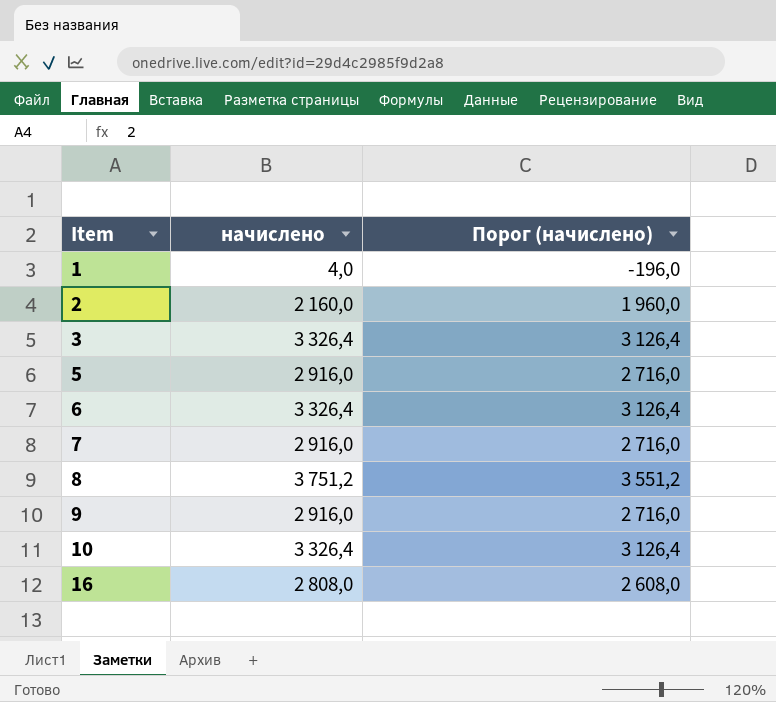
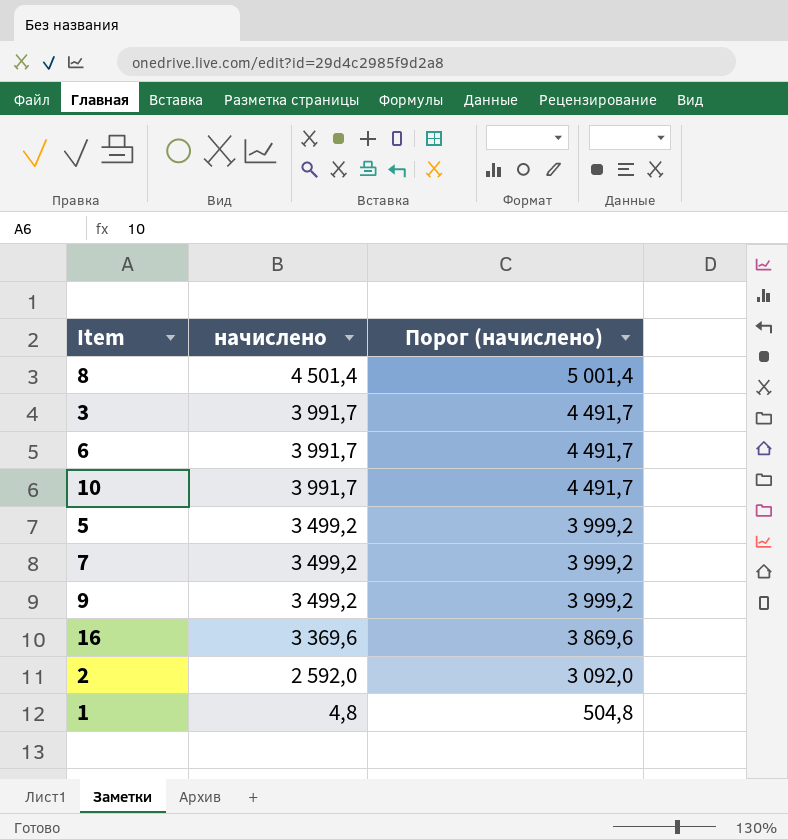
row order: Item ascending -> начислено descending
column Порог (начислено) | formula: [начислено] - 200 -> [начислено] + 500
8 | начислено: 3 751,2 -> 4 501,4
3 | начислено: 3 326,4 -> 3 991,7
6 | начислено: 3 326,4 -> 3 991,7
10 | начислено: 3 326,4 -> 3 991,7
5 | начислено: 2 916,0 -> 3 499,2
7 | начислено: 2 916,0 -> 3 499,2
9 | начислено: 2 916,0 -> 3 499,2
16 | начислено: 2 808,0 -> 3 369,6
2 | начислено: 2 160,0 -> 2 592,0
1 | начислено: 4,0 -> 4,8

